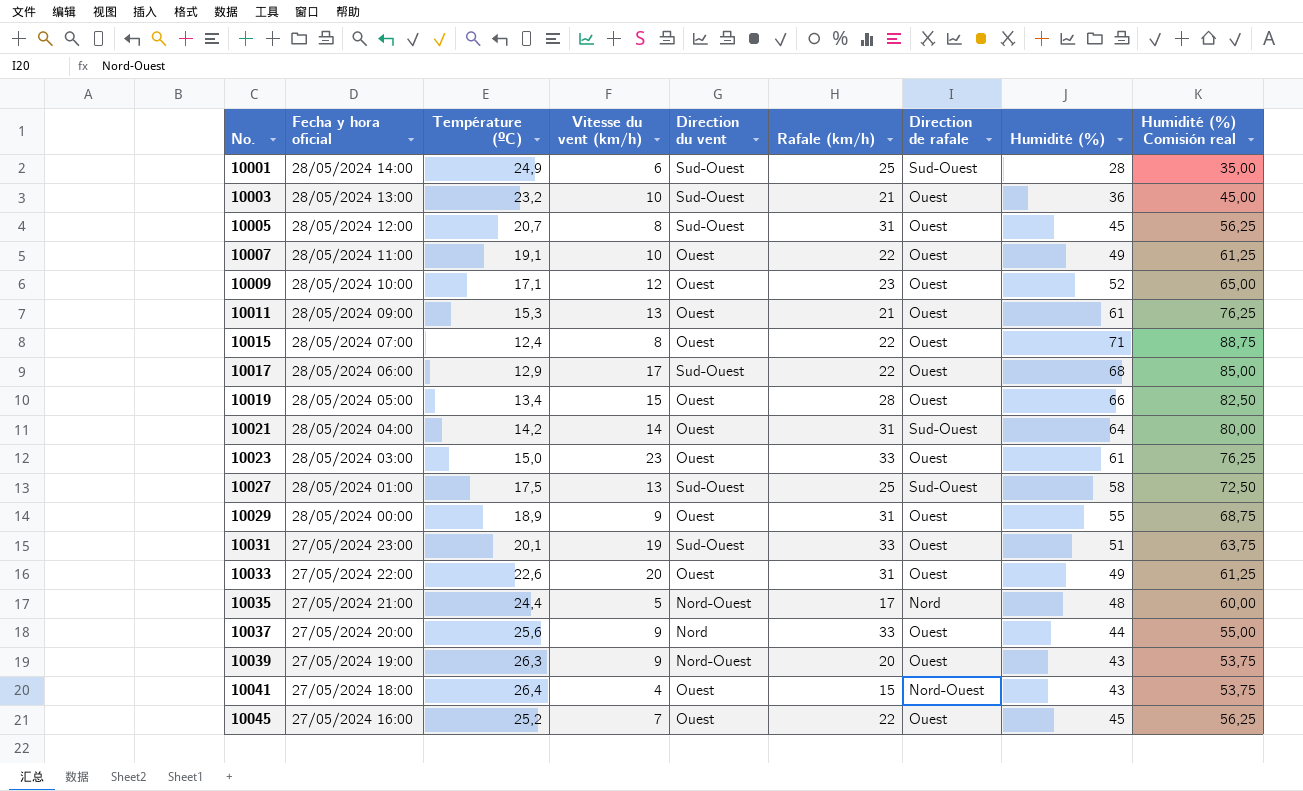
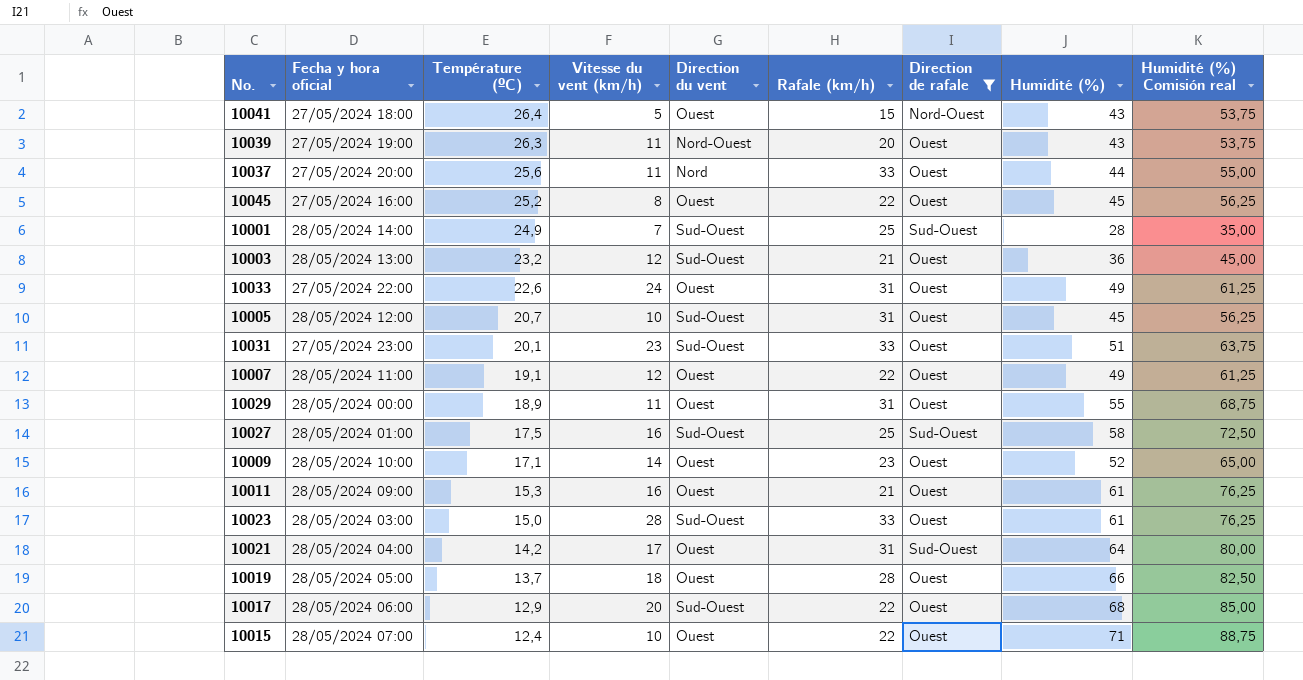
filter: none -> Direction de rafale != Nord
row order: No. ascending -> Température (ºC) descending
10041 | Vitesse du vent (km/h): 4 -> 5
10039 | Vitesse du vent (km/h): 9 -> 11
10037 | Vitesse du vent (km/h): 9 -> 11
10045 | Vitesse du vent (km/h): 7 -> 8
10001 | Vitesse du vent (km/h): 6 -> 7
10003 | Vitesse du vent (km/h): 10 -> 12
10033 | Vitesse du vent (km/h): 20 -> 24
10005 | Vitesse du vent (km/h): 8 -> 10
10031 | Vitesse du vent (km/h): 19 -> 23
10007 | Vitesse du vent (km/h): 10 -> 12
10029 | Vitesse du vent (km/h): 9 -> 11
10027 | Vitesse du vent (km/h): 13 -> 16
10009 | Vitesse du vent (km/h): 12 -> 14
10011 | Vitesse du vent (km/h): 13 -> 16
10023 | Vitesse du vent (km/h): 23 -> 28
10023 | Direction du vent: Ouest -> Sud-Ouest
10021 | Vitesse du vent (km/h): 14 -> 17
10019 | Température (ºC): 13,4 -> 13,7
10019 | Vitesse du vent (km/h): 15 -> 18
10017 | Vitesse du vent (km/h): 17 -> 20
10015 | Vitesse du vent (km/h): 8 -> 10

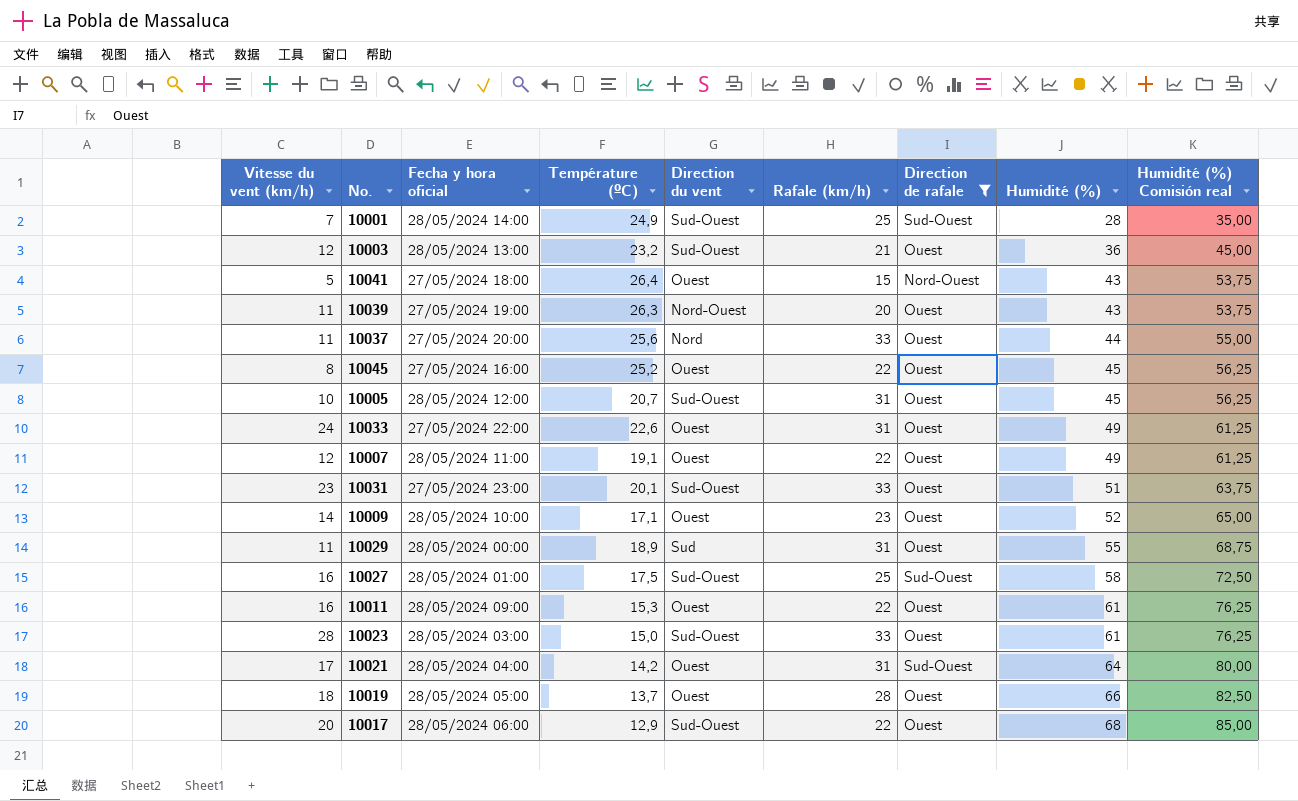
row order: Température (ºC) descending -> Humidité (%) ascending
column Vitesse du vent (km/h) | position: 4 -> 1
row 10015: 28/05/2024 07:00 | 12,4 | 10 | Ouest | 22 | Ouest | 71 | 88,75 -> none
10029 | Direction du vent: Ouest -> Sud
10011 | Rafale (km/h): 21 -> 22

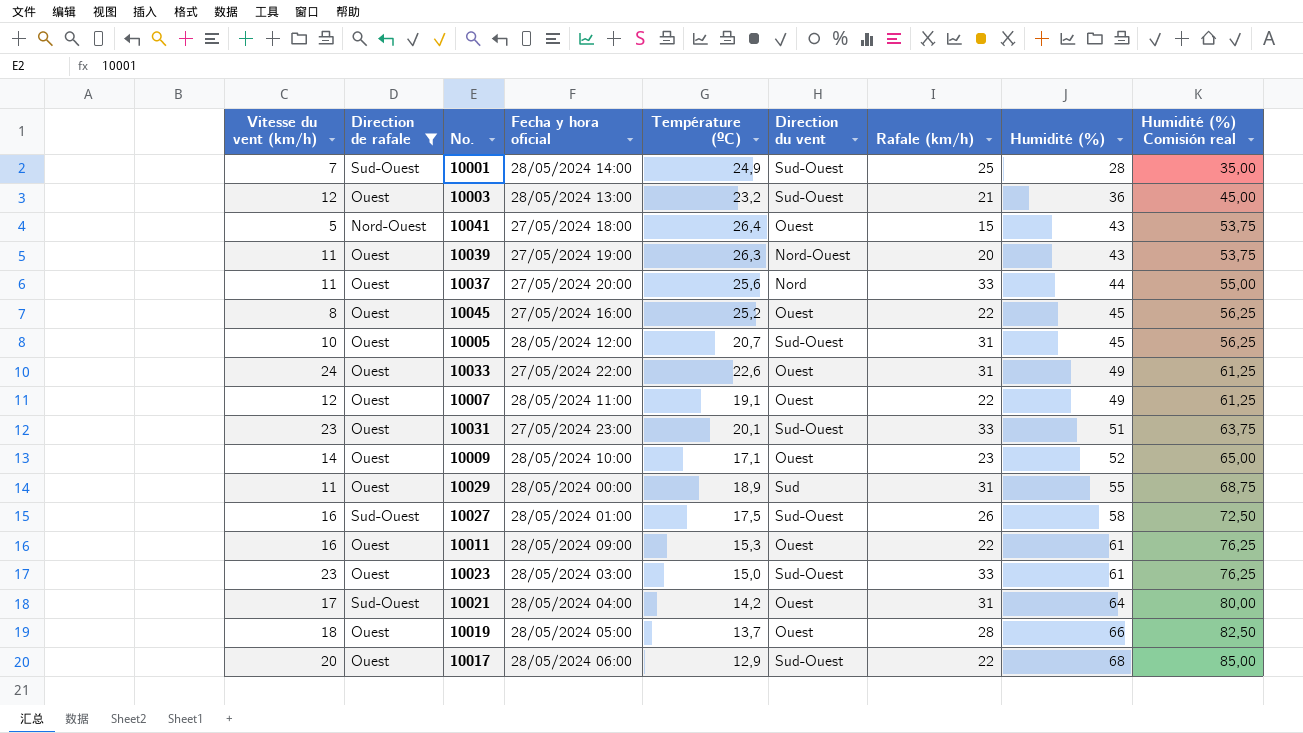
column Direction de rafale | position: 7 -> 2
10027 | Rafale (km/h): 25 -> 26
10023 | Vitesse du vent (km/h): 28 -> 23

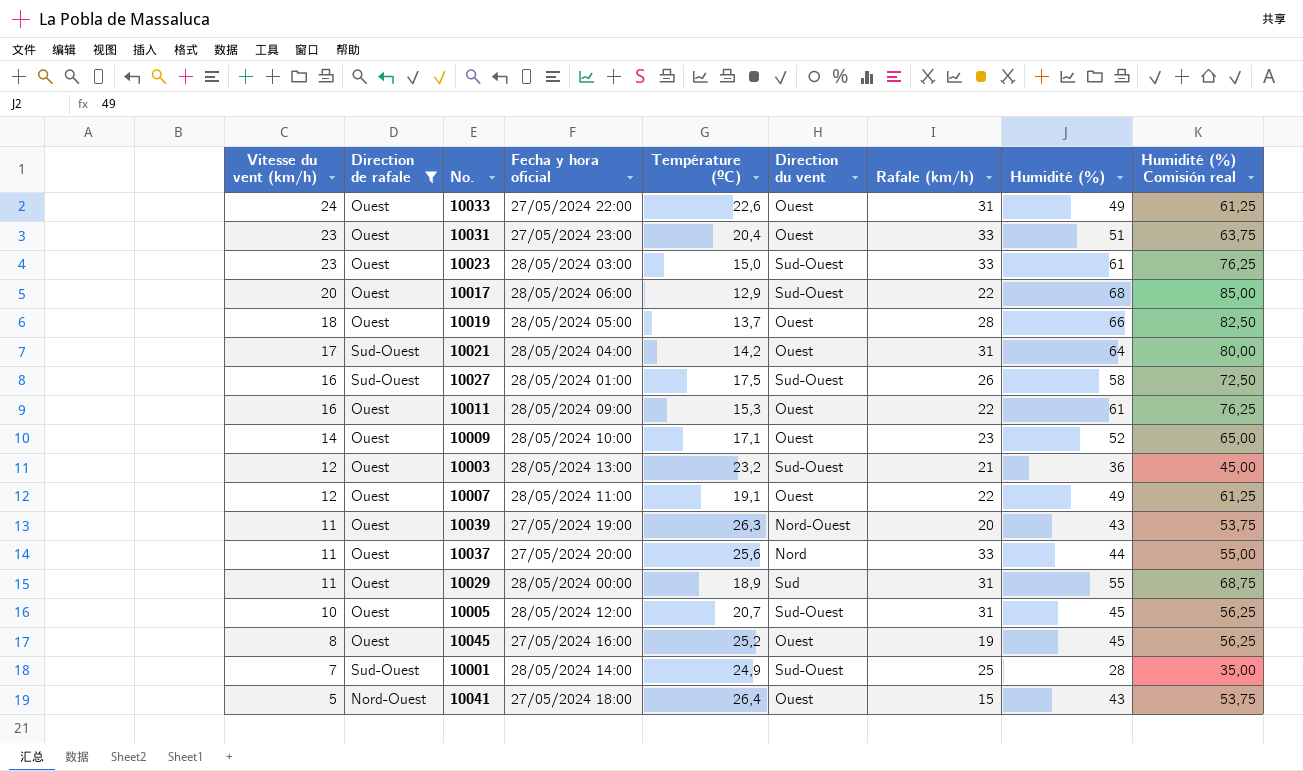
row order: Humidité (%) ascending -> Vitesse du vent (km/h) descending
10031 | Température (ºC): 20,1 -> 20,4
10031 | Direction du vent: Sud-Ouest -> Ouest
10045 | Rafale (km/h): 22 -> 19

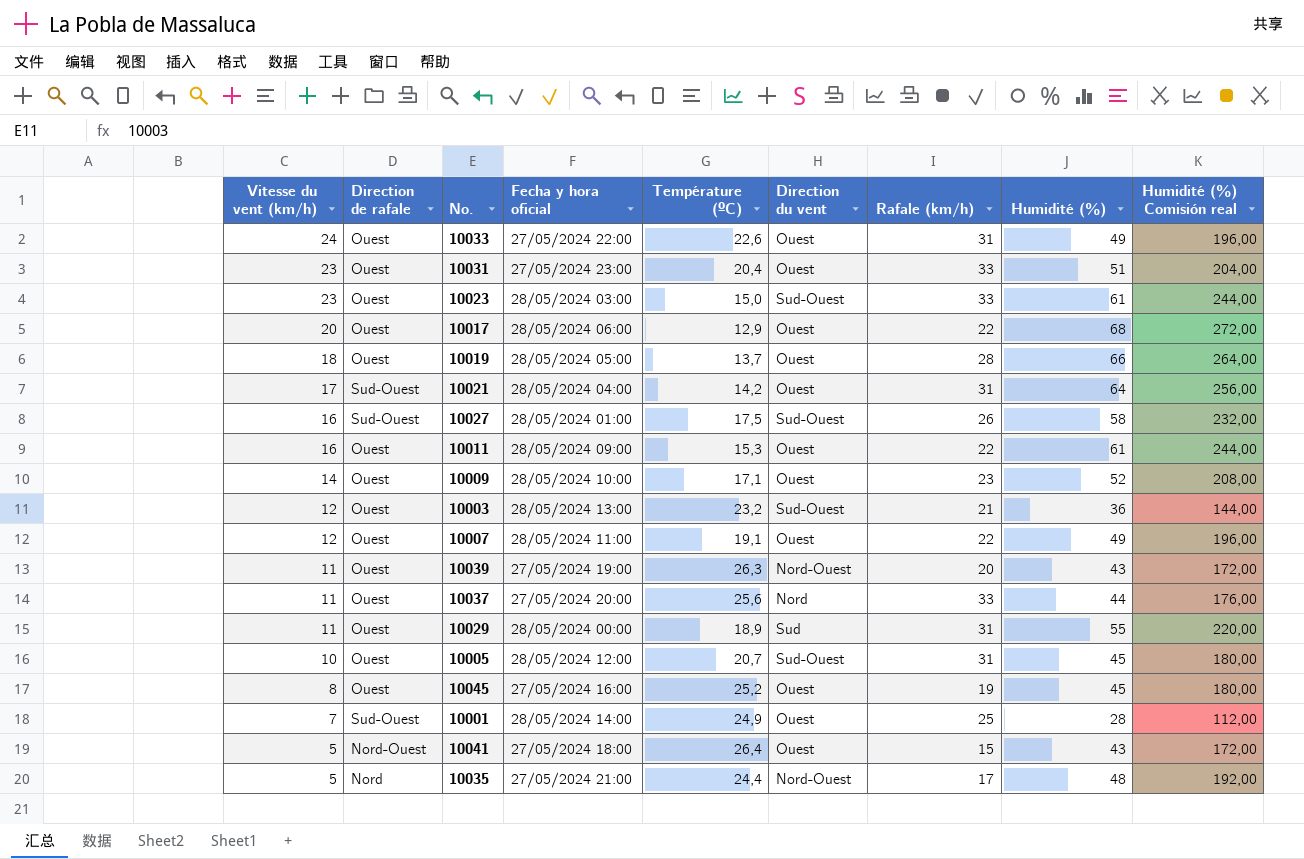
filter: Direction de rafale != Nord -> none
column Humidité (%) Comisión real | formula: [Humidité (%)] * 1,25 -> [Humidité (%)] * 4
10017 | Direction du vent: Sud-Ouest -> Ouest
10001 | Direction du vent: Sud-Ouest -> Ouest

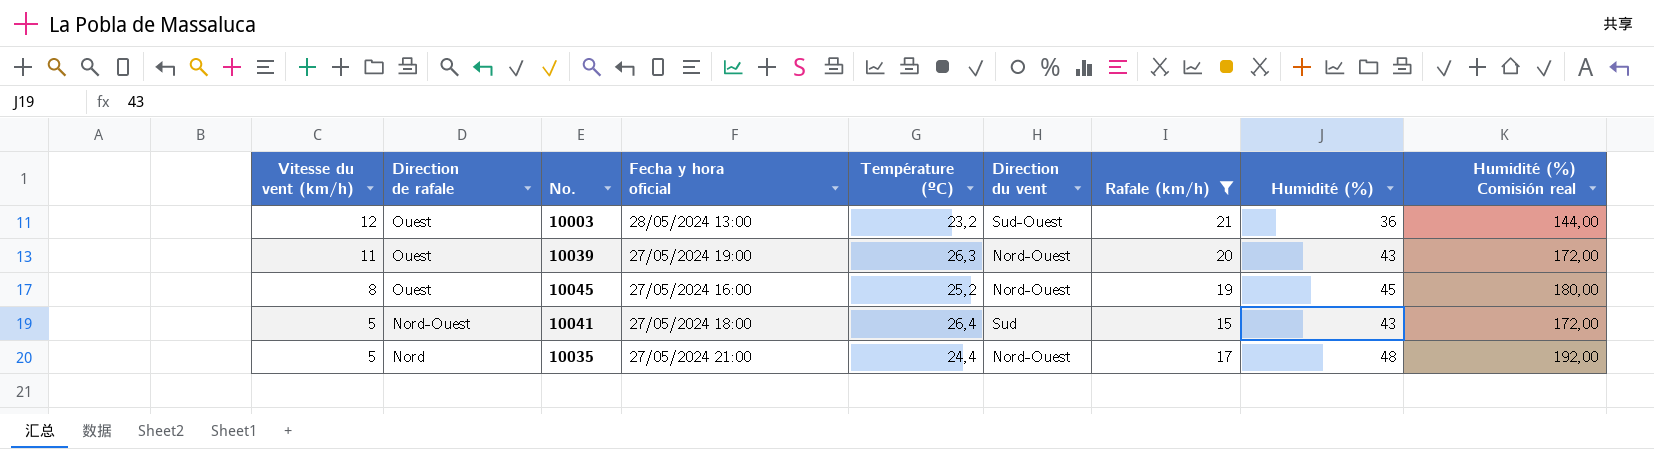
filter: none -> Rafale (km/h) <= 21
10045 | Direction du vent: Ouest -> Nord-Ouest
10041 | Direction du vent: Ouest -> Sud

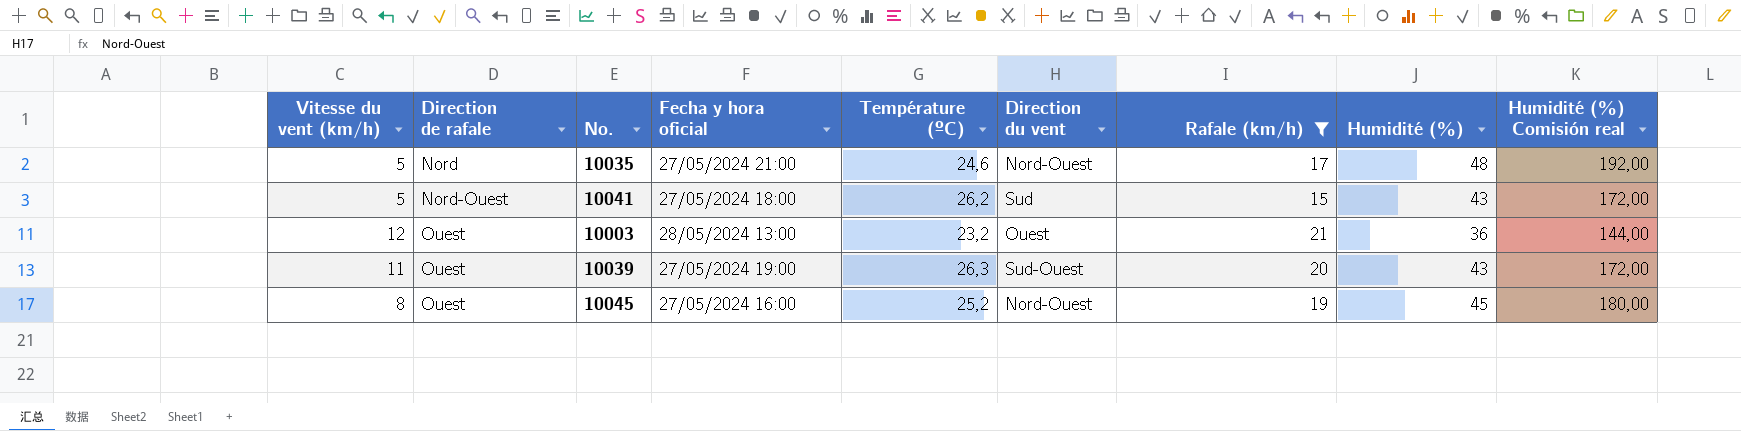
row order: Vitesse du vent (km/h) descending -> Direction de rafale ascending
10035 | Température (ºC): 24,4 -> 24,6
10041 | Température (ºC): 26,4 -> 26,2
10003 | Direction du vent: Sud-Ouest -> Ouest
10039 | Direction du vent: Nord-Ouest -> Sud-Ouest

